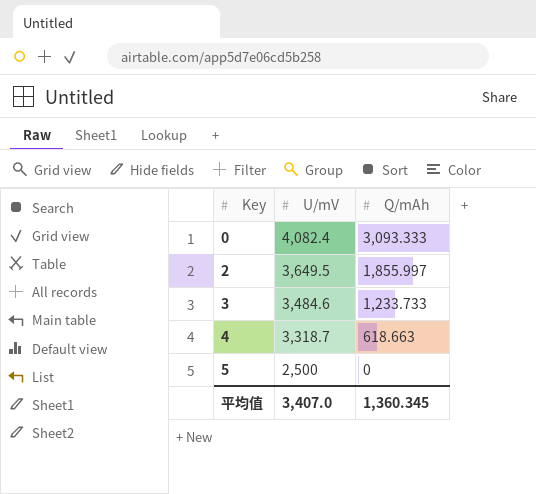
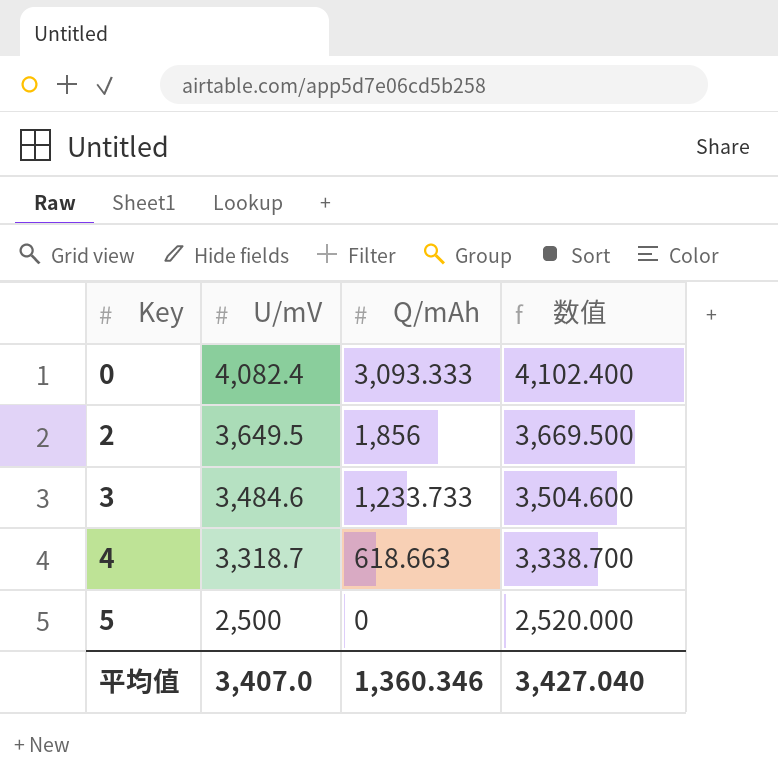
column 数值 | formula: none -> [U/mV] + 20
2 | Q/mAh: 1,855.997 -> 1,856
平均值 | Q/mAh: 1,360.345 -> 1,360.346

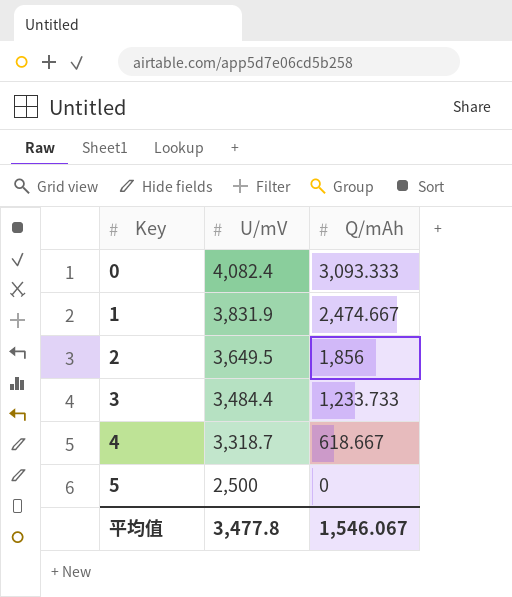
column 数值 | formula: [U/mV] + 20 -> none
row 1: none -> 3,831.9 | 2,474.667
3 | U/mV: 3,484.6 -> 3,484.4
4 | Q/mAh: 618.663 -> 618.667
平均值 | U/mV: 3,407.0 -> 3,477.8
平均值 | Q/mAh: 1,360.346 -> 1,546.067

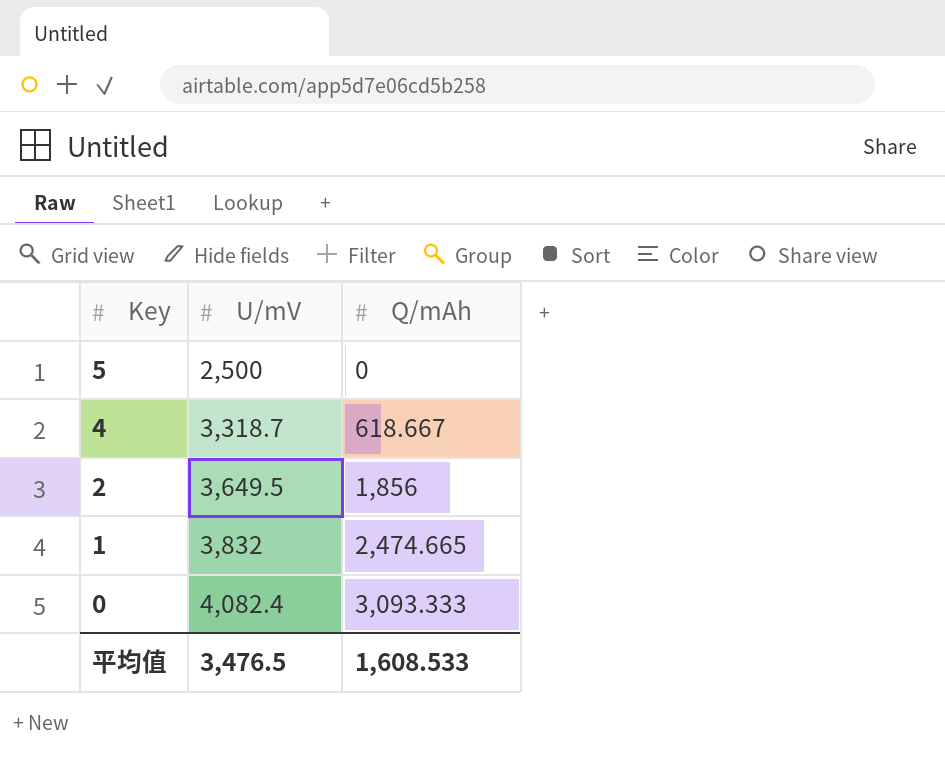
row order: Key ascending -> Key descending
row 3: 3,484.4 | 1,233.733 -> none
1 | U/mV: 3,831.9 -> 3,832
1 | Q/mAh: 2,474.667 -> 2,474.665
平均值 | U/mV: 3,477.8 -> 3,476.5
平均值 | Q/mAh: 1,546.067 -> 1,608.533

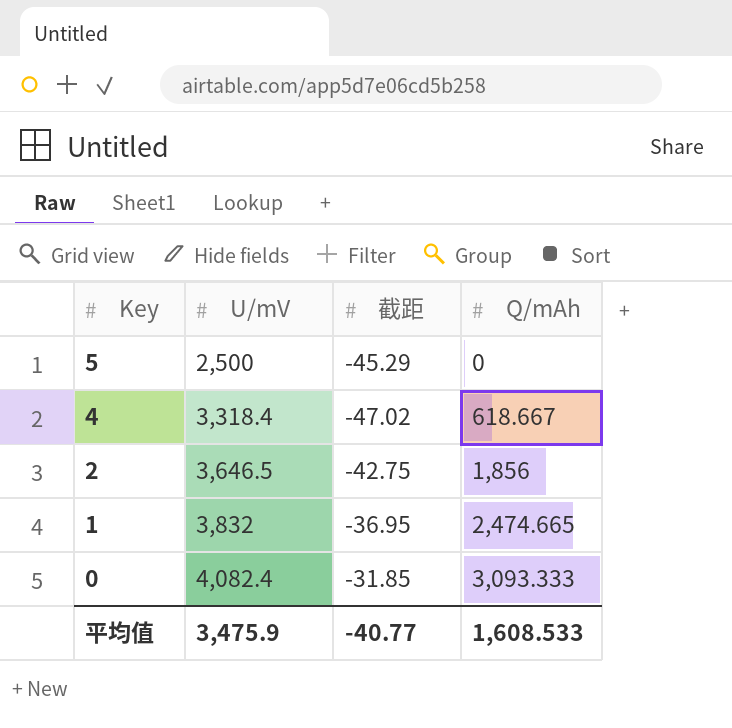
column 截距 | position: none -> 3
4 | U/mV: 3,318.7 -> 3,318.4
2 | U/mV: 3,649.5 -> 3,646.5
平均值 | U/mV: 3,476.5 -> 3,475.9

